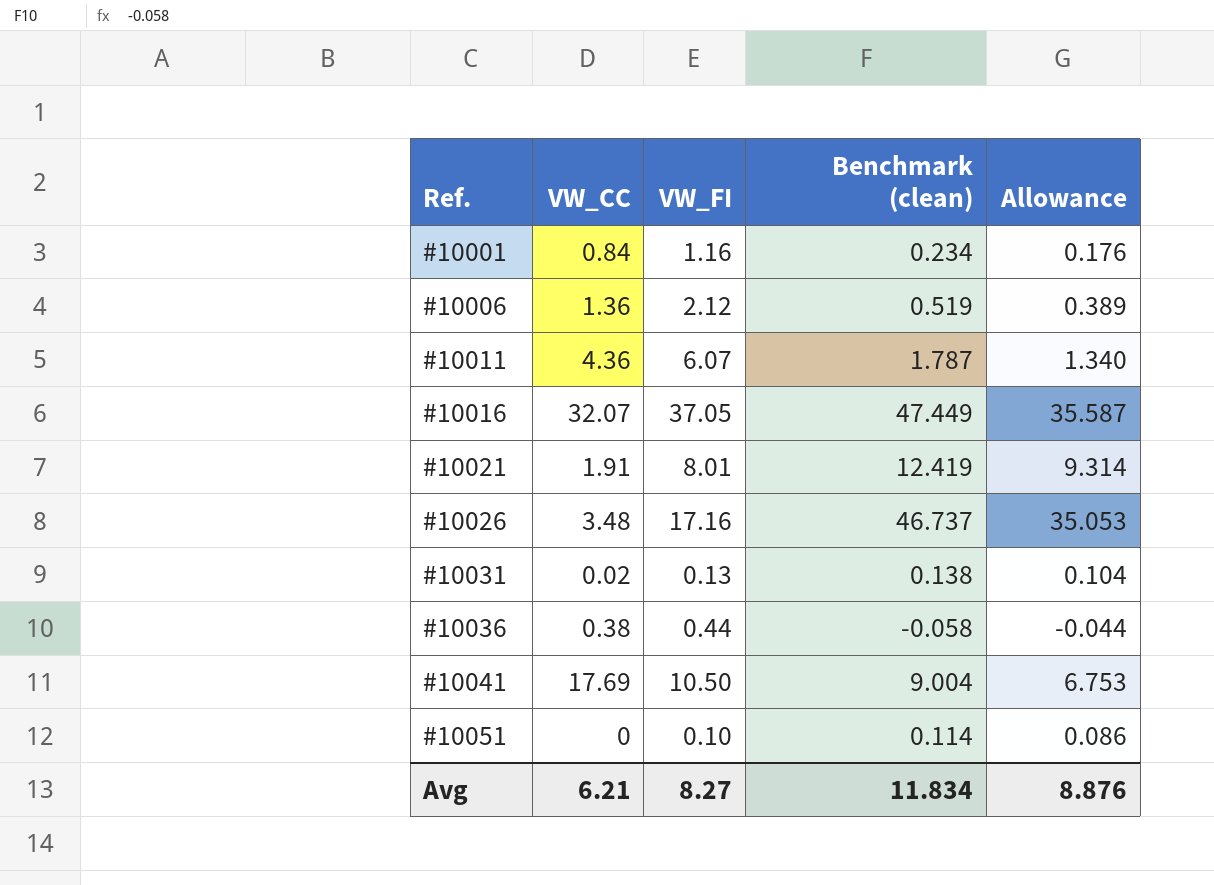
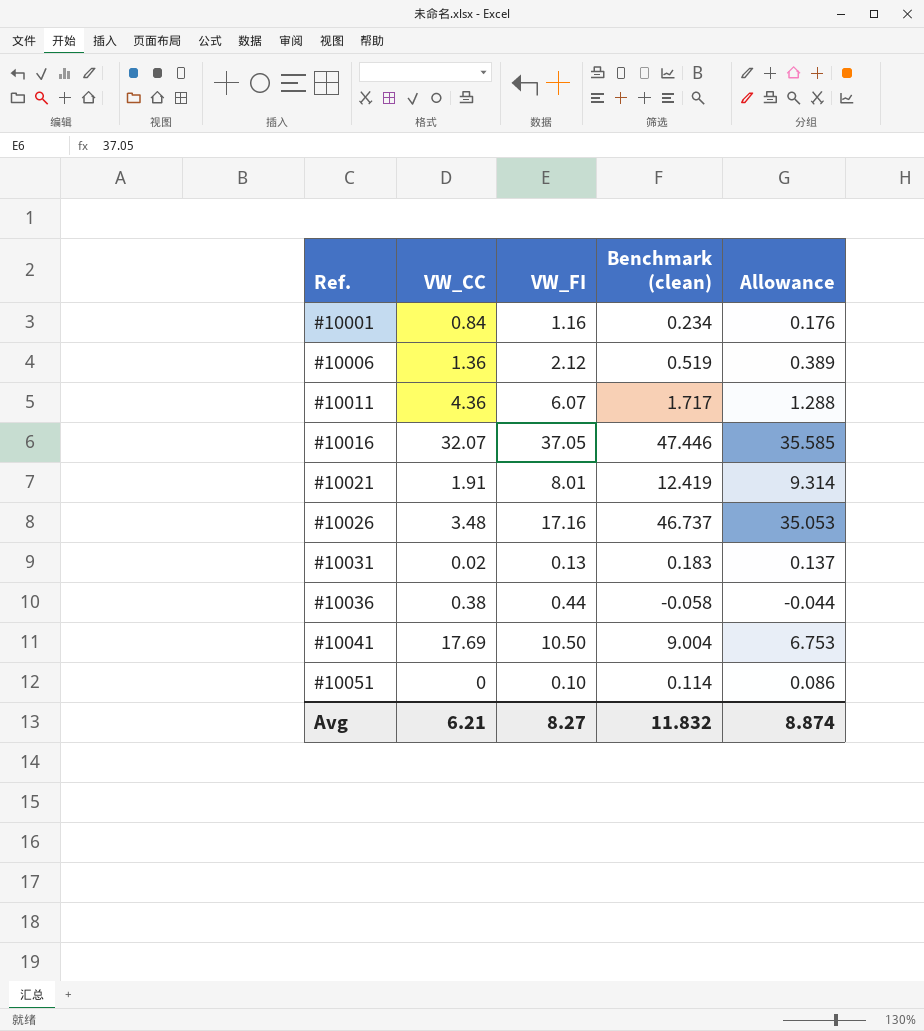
#10011 | Benchmark (clean): 1.787 -> 1.717
#10011 | Allowance: 1.340 -> 1.288
#10016 | Benchmark (clean): 47.449 -> 47.446
#10016 | Allowance: 35.587 -> 35.585
#10031 | Benchmark (clean): 0.138 -> 0.183
#10031 | Allowance: 0.104 -> 0.137
Avg | Benchmark (clean): 11.834 -> 11.832
Avg | Allowance: 8.876 -> 8.874

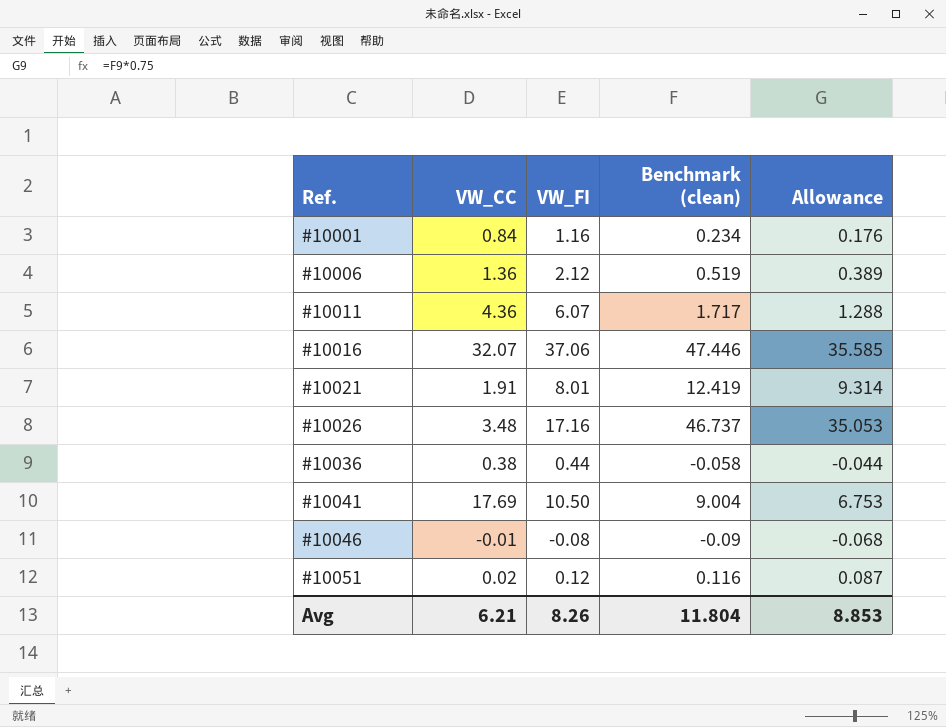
row #10031: 0.02 | 0.13 | 0.183 | 0.137 -> none
#10016 | VW_FI: 37.05 -> 37.06
row #10046: none -> -0.01 | -0.08 | -0.09 | -0.068
#10051 | VW_CC: 0 -> 0.02
#10051 | VW_FI: 0.10 -> 0.12
#10051 | Benchmark (clean): 0.114 -> 0.116
#10051 | Allowance: 0.086 -> 0.087
Avg | VW_FI: 8.27 -> 8.26
Avg | Benchmark (clean): 11.832 -> 11.804
Avg | Allowance: 8.874 -> 8.853

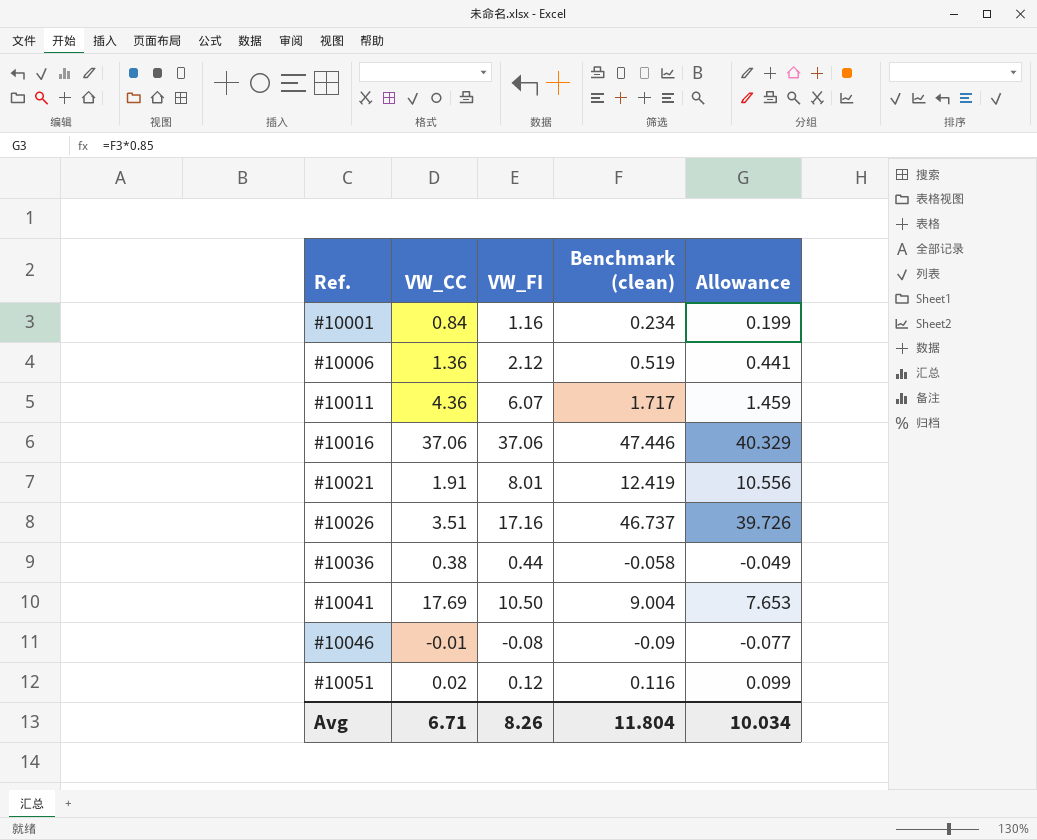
column Allowance | formula: [Benchmark (clean)] * 0.75 -> [Benchmark (clean)] * 0.85
#10016 | VW_CC: 32.07 -> 37.06
#10026 | VW_CC: 3.48 -> 3.51
Avg | VW_CC: 6.21 -> 6.71
Avg | Allowance: 8.853 -> 10.034

